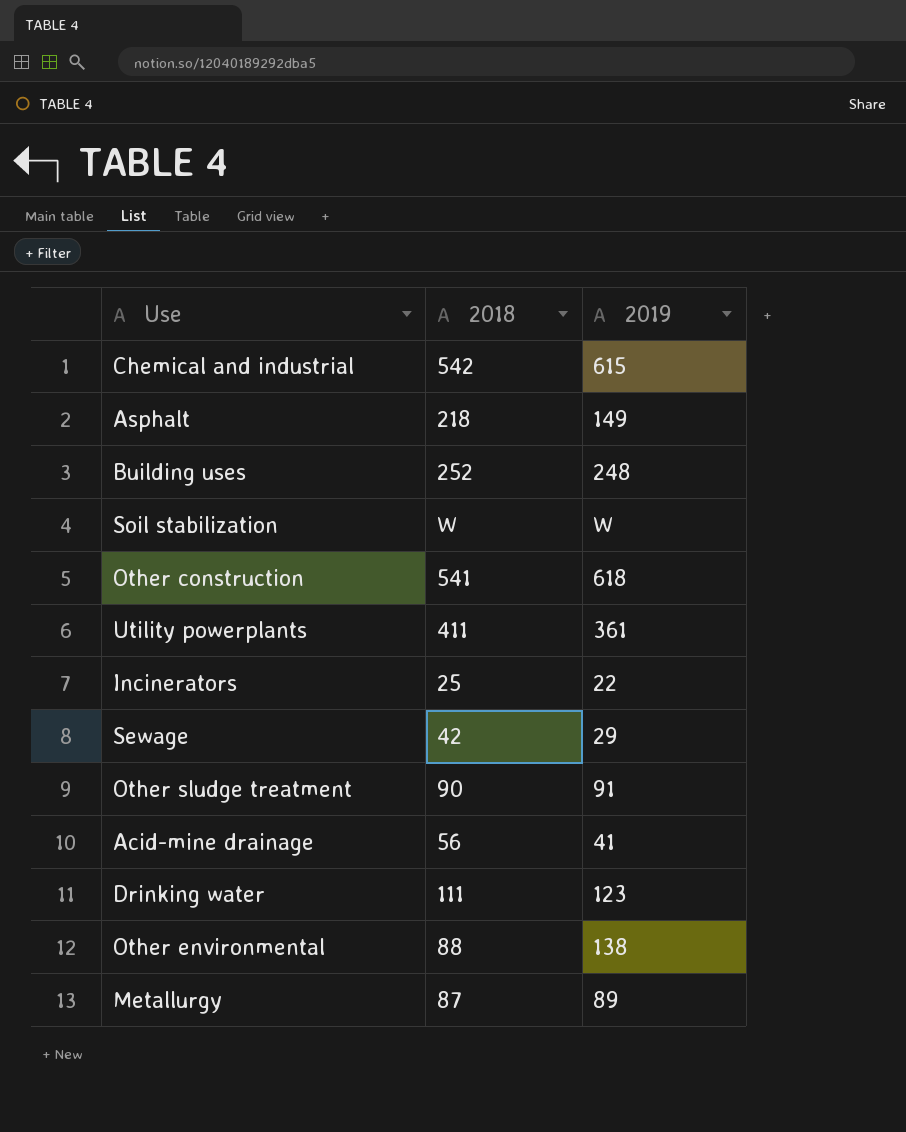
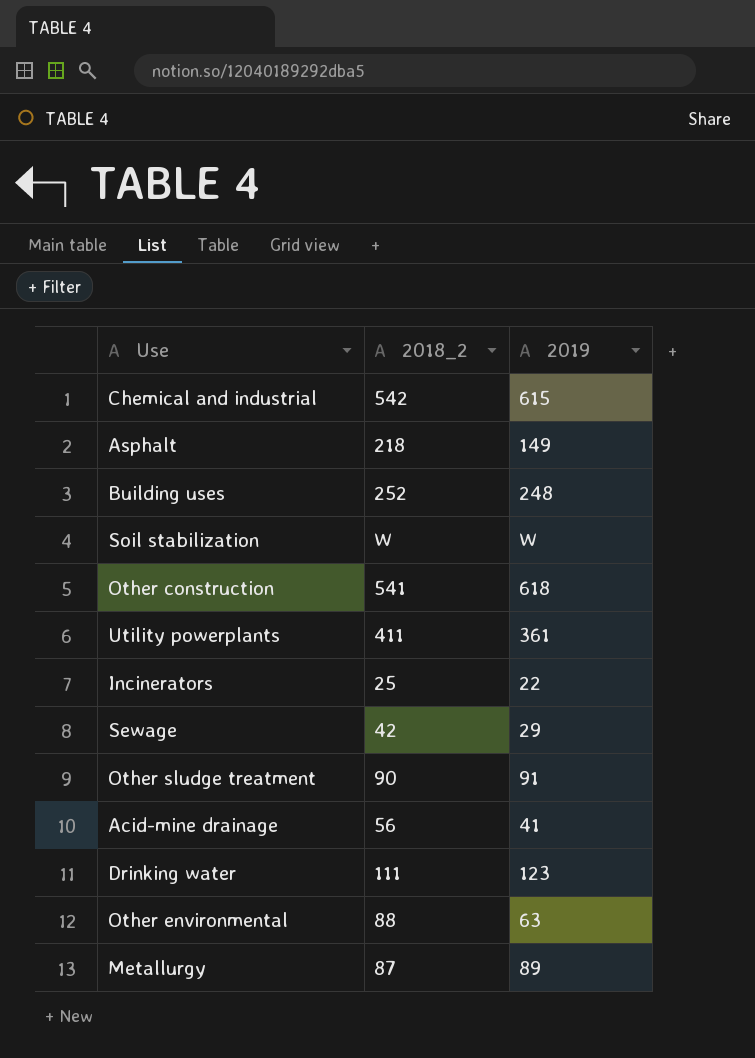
column name: 2018 -> 2018_2
Other environmental | 2019: 138 -> 63

